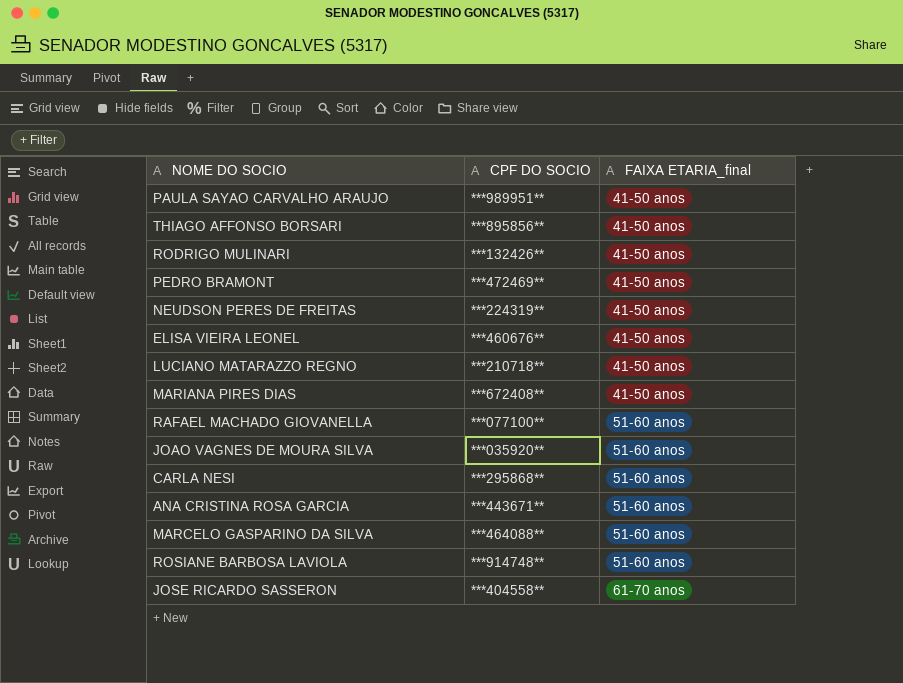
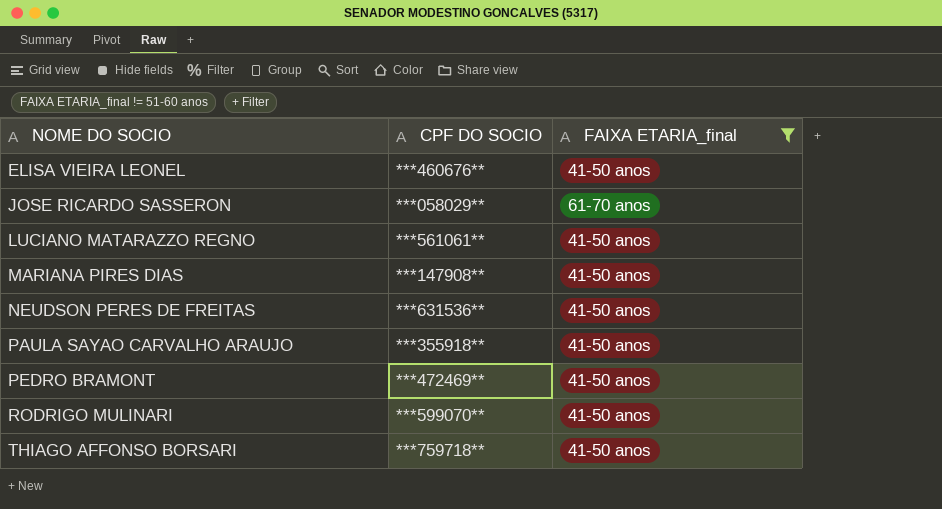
filter: none -> FAIXA ETARIA_final != 51-60 anos
row order: FAIXA ETARIA_final ascending -> NOME DO SOCIO ascending
JOSE RICARDO SASSERON | CPF DO SOCIO: ***404558** -> ***058029**
LUCIANO MATARAZZO REGNO | CPF DO SOCIO: ***210718** -> ***561061**
MARIANA PIRES DIAS | CPF DO SOCIO: ***672408** -> ***147908**
NEUDSON PERES DE FREITAS | CPF DO SOCIO: ***224319** -> ***631536**
PAULA SAYAO CARVALHO ARAUJO | CPF DO SOCIO: ***989951** -> ***355918**
RODRIGO MULINARI | CPF DO SOCIO: ***132426** -> ***599070**
THIAGO AFFONSO BORSARI | CPF DO SOCIO: ***895856** -> ***759718**

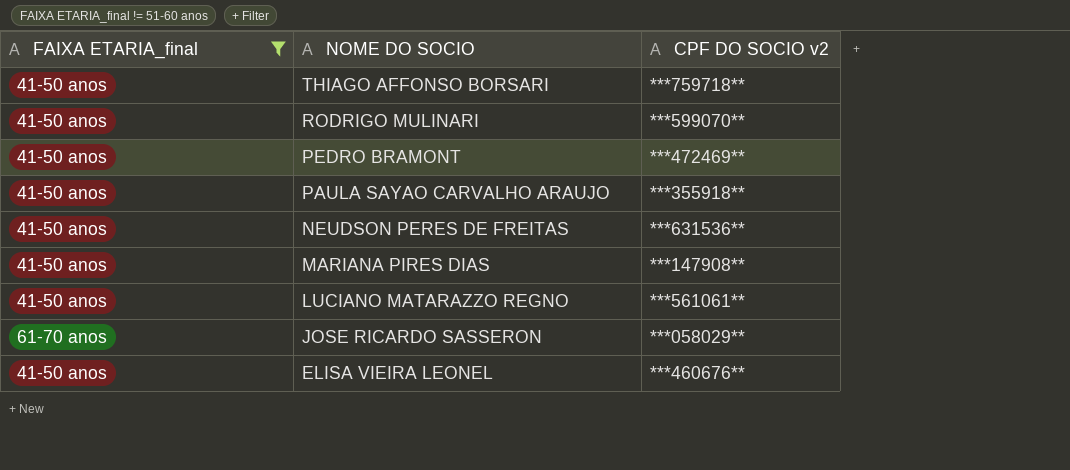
row order: NOME DO SOCIO ascending -> NOME DO SOCIO descending
column FAIXA ETARIA_final | position: 3 -> 1
column name: CPF DO SOCIO -> CPF DO SOCIO v2

